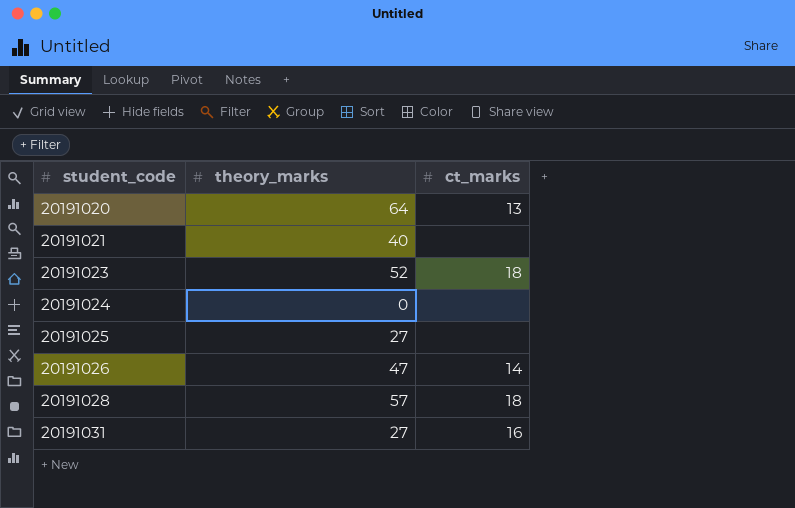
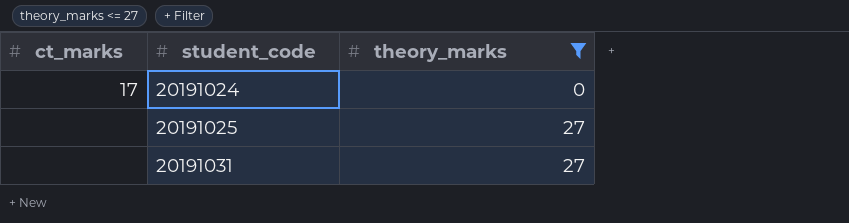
filter: none -> theory_marks <= 27
column ct_marks | position: 3 -> 1
20191024 | ct_marks: none -> 17
20191031 | ct_marks: 16 -> none

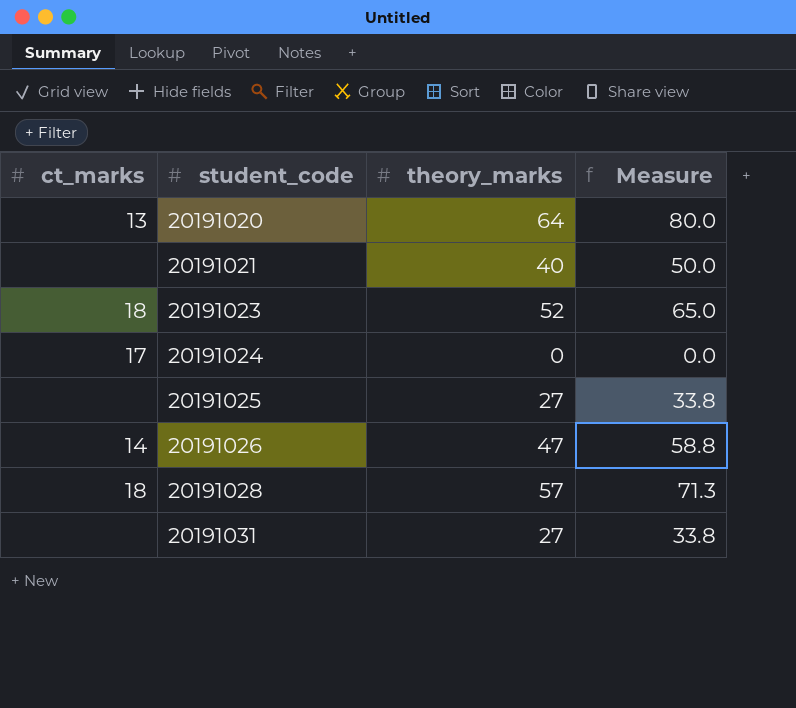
filter: theory_marks <= 27 -> none
column Measure | formula: none -> [theory_marks] * 1.25

